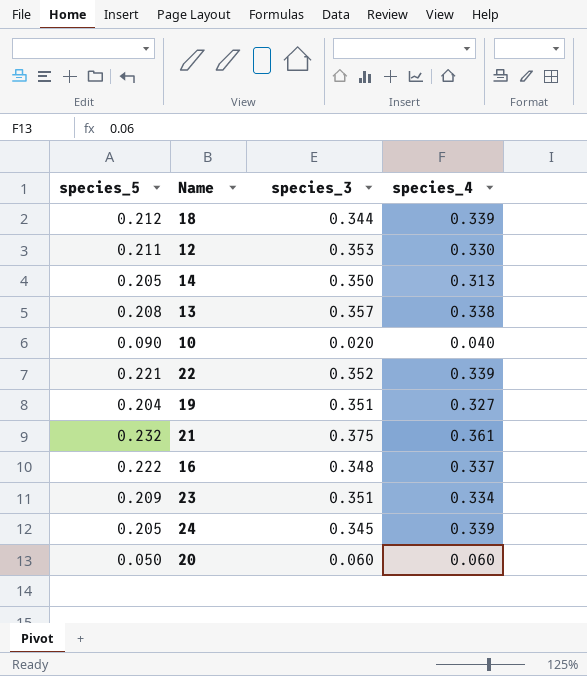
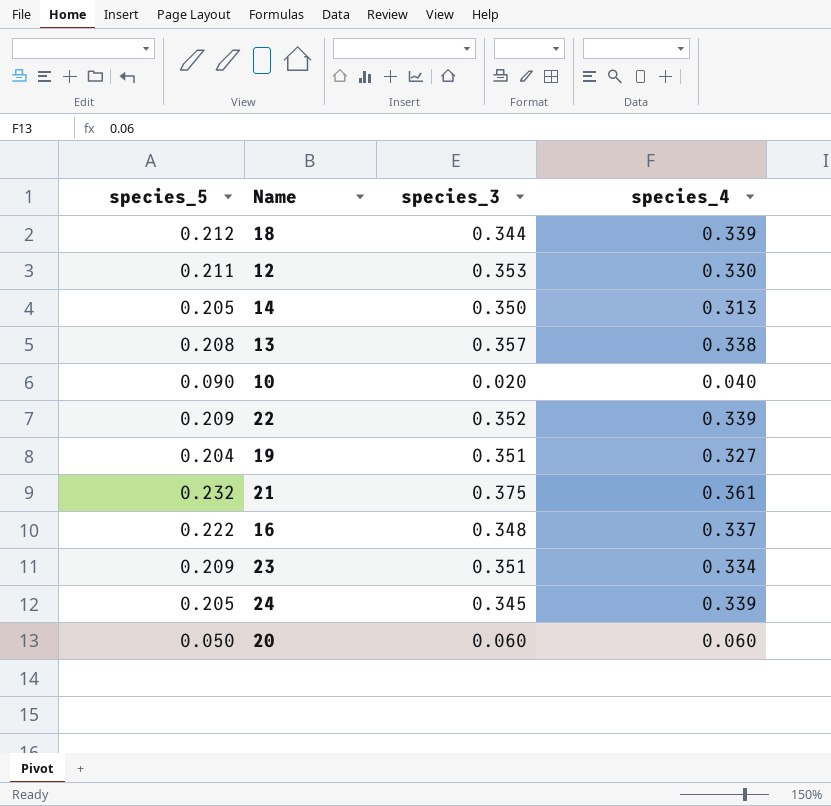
22 | species_5: 0.221 -> 0.209

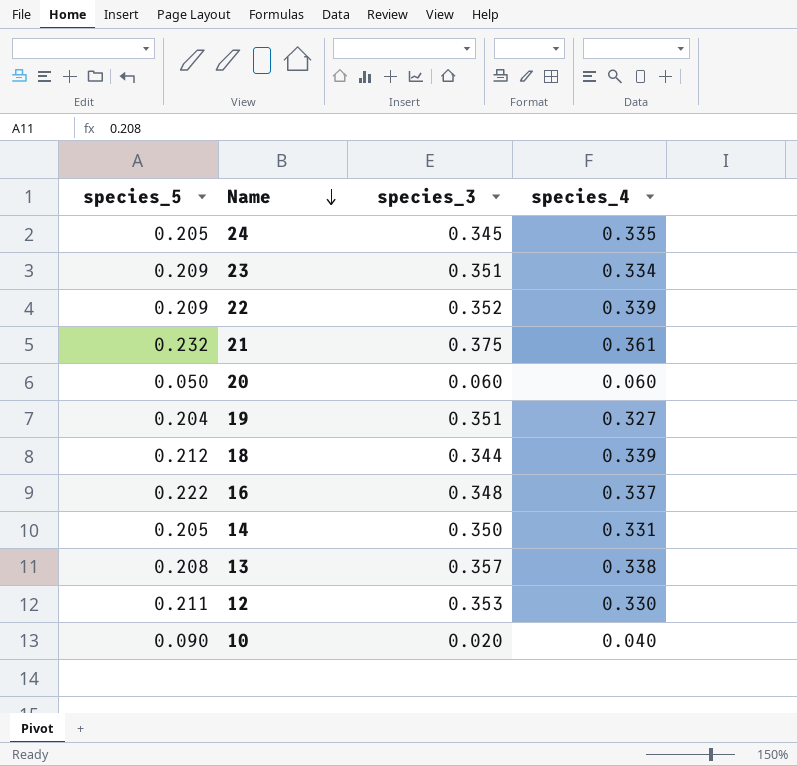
row order: none -> Name descending
24 | species_4: 0.339 -> 0.335
14 | species_4: 0.313 -> 0.331

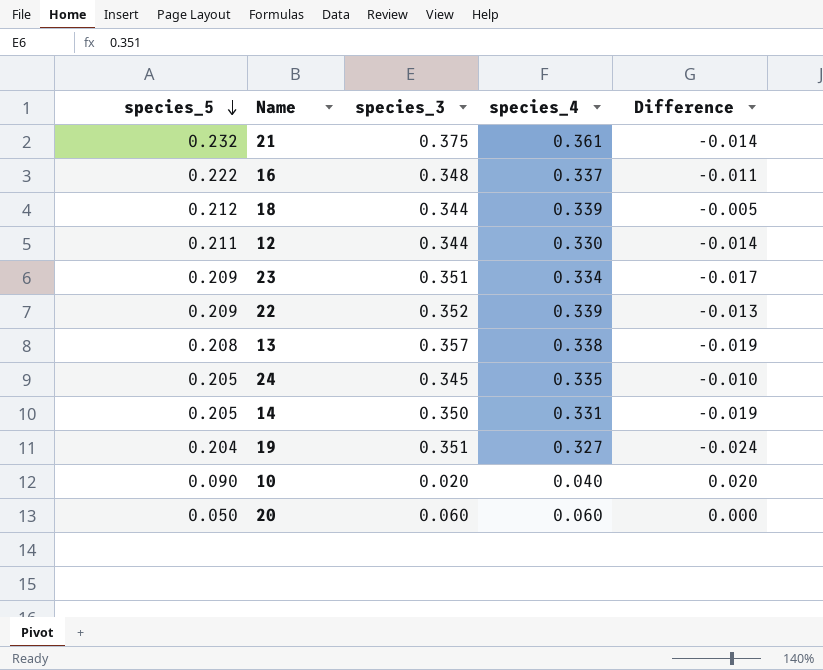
row order: Name descending -> species_5 descending
column Difference | formula: none -> [species_4] - [species_3]
12 | species_3: 0.353 -> 0.344

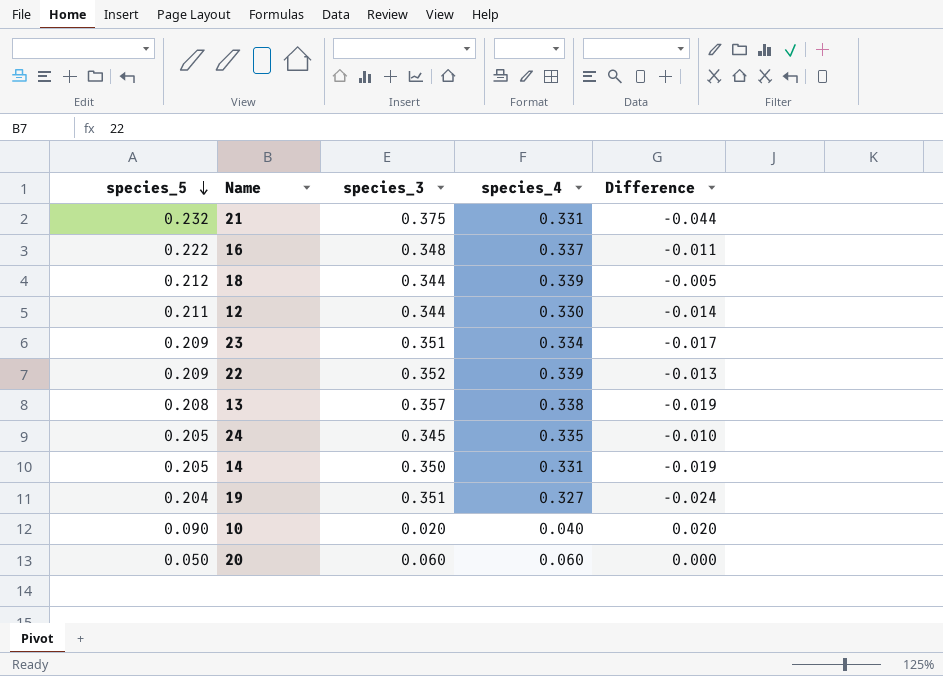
21 | species_4: 0.361 -> 0.331
21 | Difference: -0.014 -> -0.044

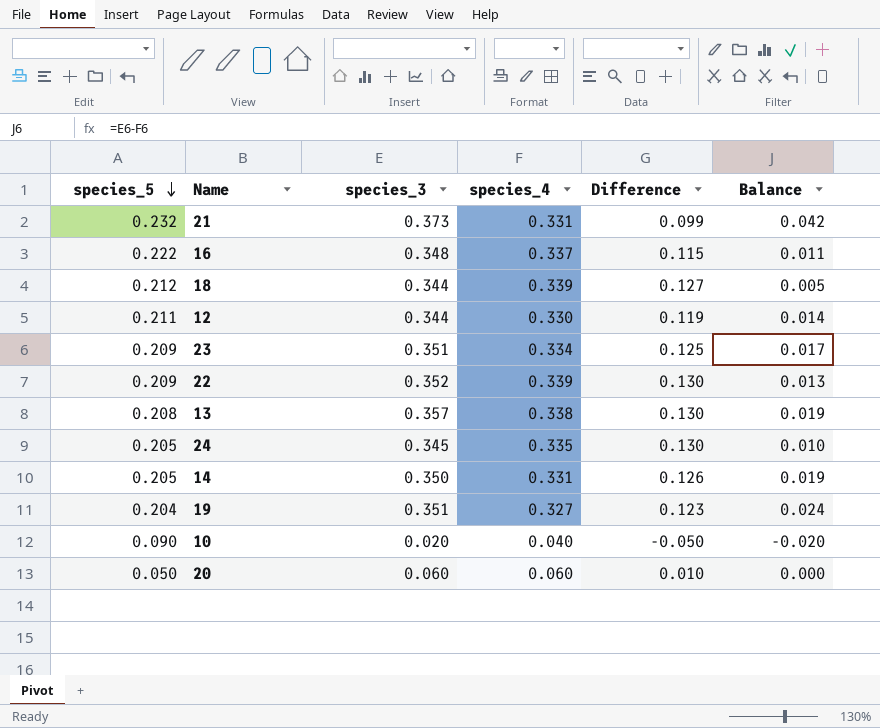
column Difference | formula: [species_4] - [species_3] -> [species_4] - [species_5]
column Balance | formula: none -> [species_3] - [species_4]
21 | species_3: 0.375 -> 0.373

